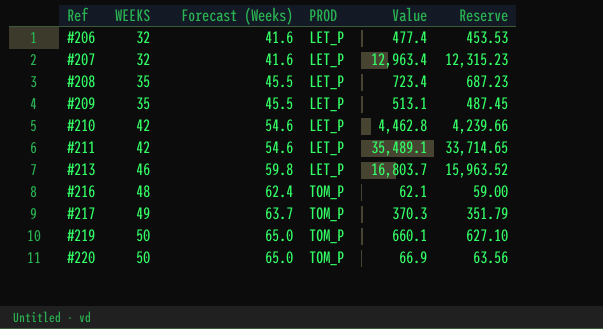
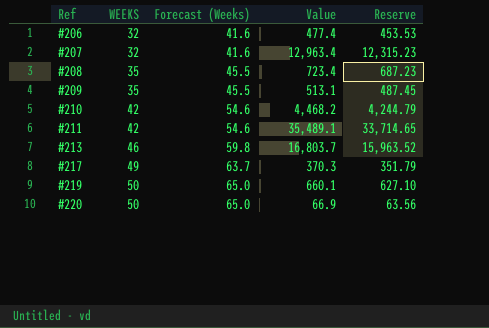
column PROD | position: 4 -> none
row #216: 48 | 62.4 | TOM_P | 62.1 | 59.00 -> none
#210 | Value: 4,462.8 -> 4,468.2
#210 | Reserve: 4,239.66 -> 4,244.79

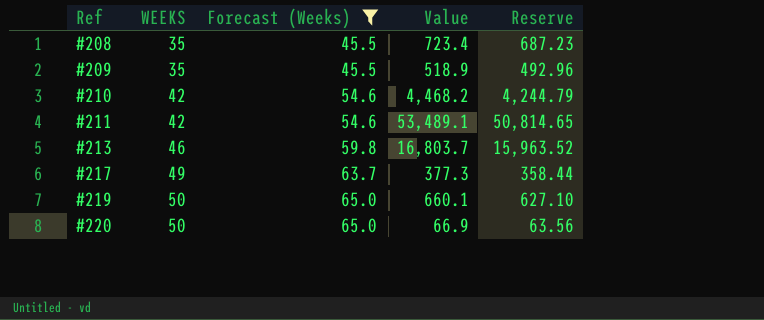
filter: none -> Forecast (Weeks) != 41.6
#209 | Value: 513.1 -> 518.9
#209 | Reserve: 487.45 -> 492.96
#211 | Value: 35,489.1 -> 53,489.1
#211 | Reserve: 33,714.65 -> 50,814.65
#217 | Value: 370.3 -> 377.3
#217 | Reserve: 351.79 -> 358.44

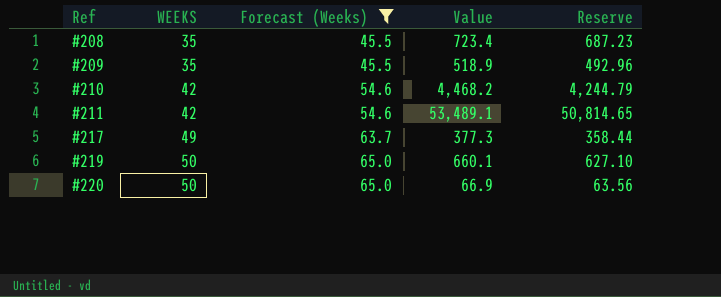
row #213: 46 | 59.8 | 16,803.7 | 15,963.52 -> none

